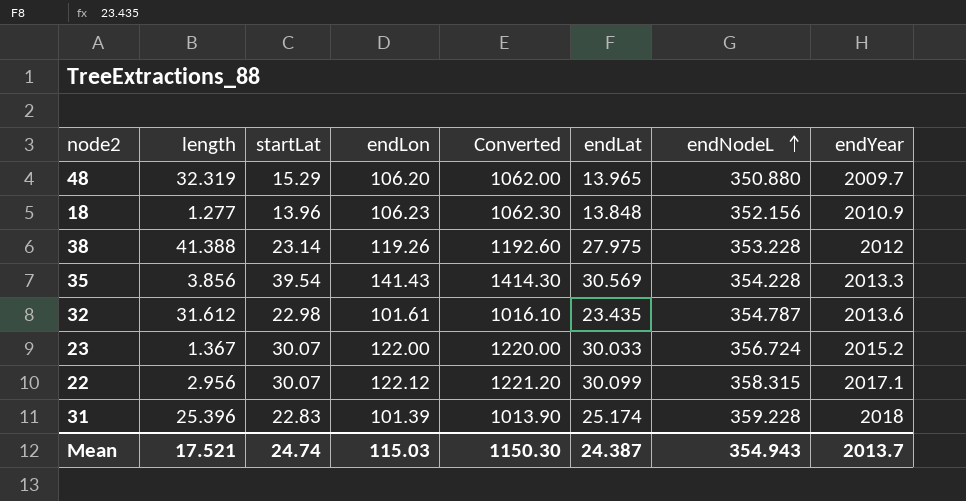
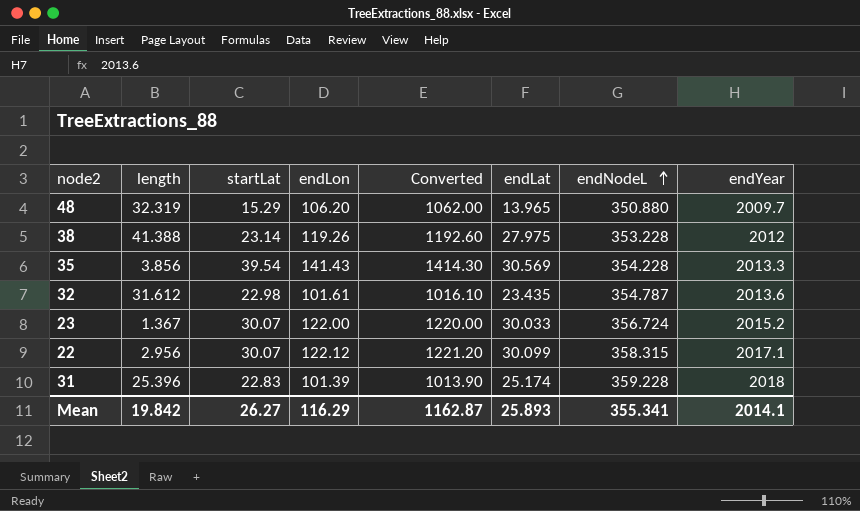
row 18: 1.277 | 13.96 | 106.23 | 1062.30 | 13.848 | 352.156 | 2010.9 -> none
Mean | length: 17.521 -> 19.842
Mean | startLat: 24.74 -> 26.27
Mean | endLon: 115.03 -> 116.29
Mean | Converted: 1150.30 -> 1162.87
Mean | endLat: 24.387 -> 25.893
Mean | endNodeL: 354.943 -> 355.341
Mean | endYear: 2013.7 -> 2014.1

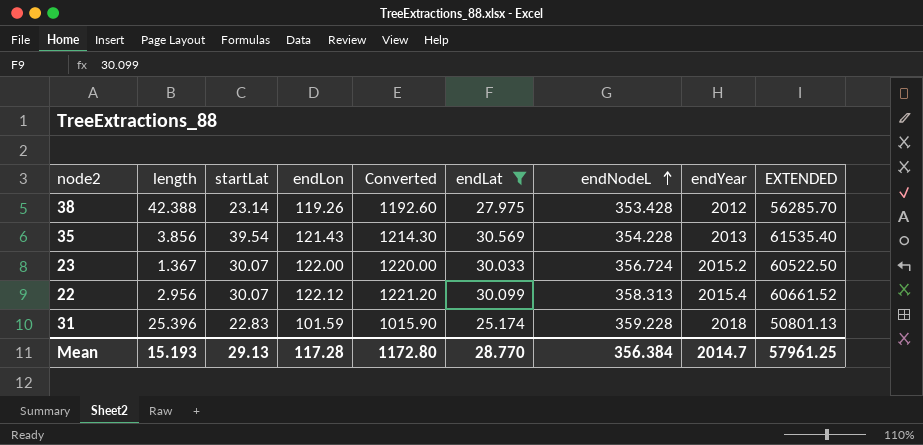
filter: none -> endLat >= 25.174
column EXTENDED | formula: none -> [endLat] * [endYear]
38 | length: 41.388 -> 42.388
38 | endNodeL: 353.228 -> 353.428
35 | endLon: 141.43 -> 121.43
35 | Converted: 1414.30 -> 1214.30
35 | endYear: 2013.3 -> 2013
22 | endNodeL: 358.315 -> 358.313
22 | endYear: 2017.1 -> 2015.4
31 | endLon: 101.39 -> 101.59
31 | Converted: 1013.90 -> 1015.90
Mean | length: 19.842 -> 15.193
Mean | startLat: 26.27 -> 29.13
Mean | endLon: 116.29 -> 117.28
Mean | Converted: 1162.87 -> 1172.80
Mean | endLat: 25.893 -> 28.770
Mean | endNodeL: 355.341 -> 356.384
Mean | endYear: 2014.1 -> 2014.7

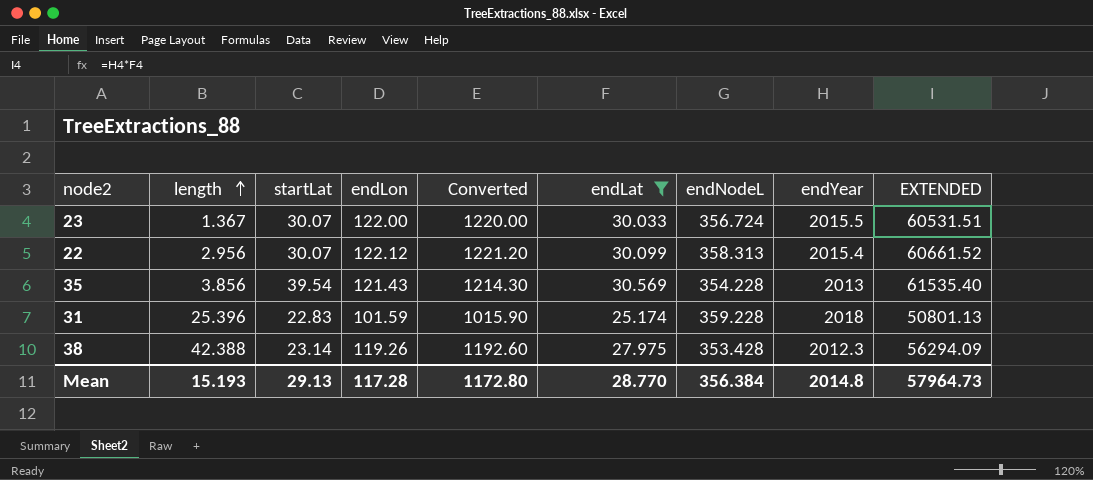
row order: endNodeL ascending -> length ascending
23 | endYear: 2015.2 -> 2015.5
23 | EXTENDED: 60522.50 -> 60531.51
38 | endYear: 2012 -> 2012.3
38 | EXTENDED: 56285.70 -> 56294.09
Mean | endYear: 2014.7 -> 2014.8
Mean | EXTENDED: 57961.25 -> 57964.73

